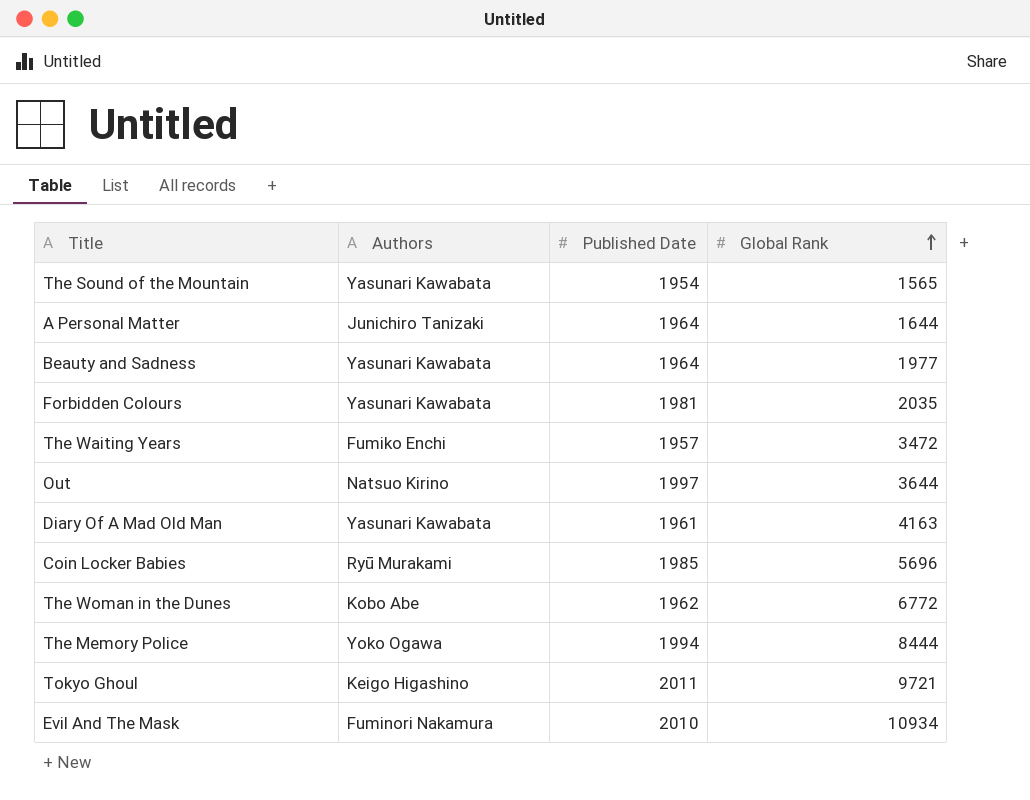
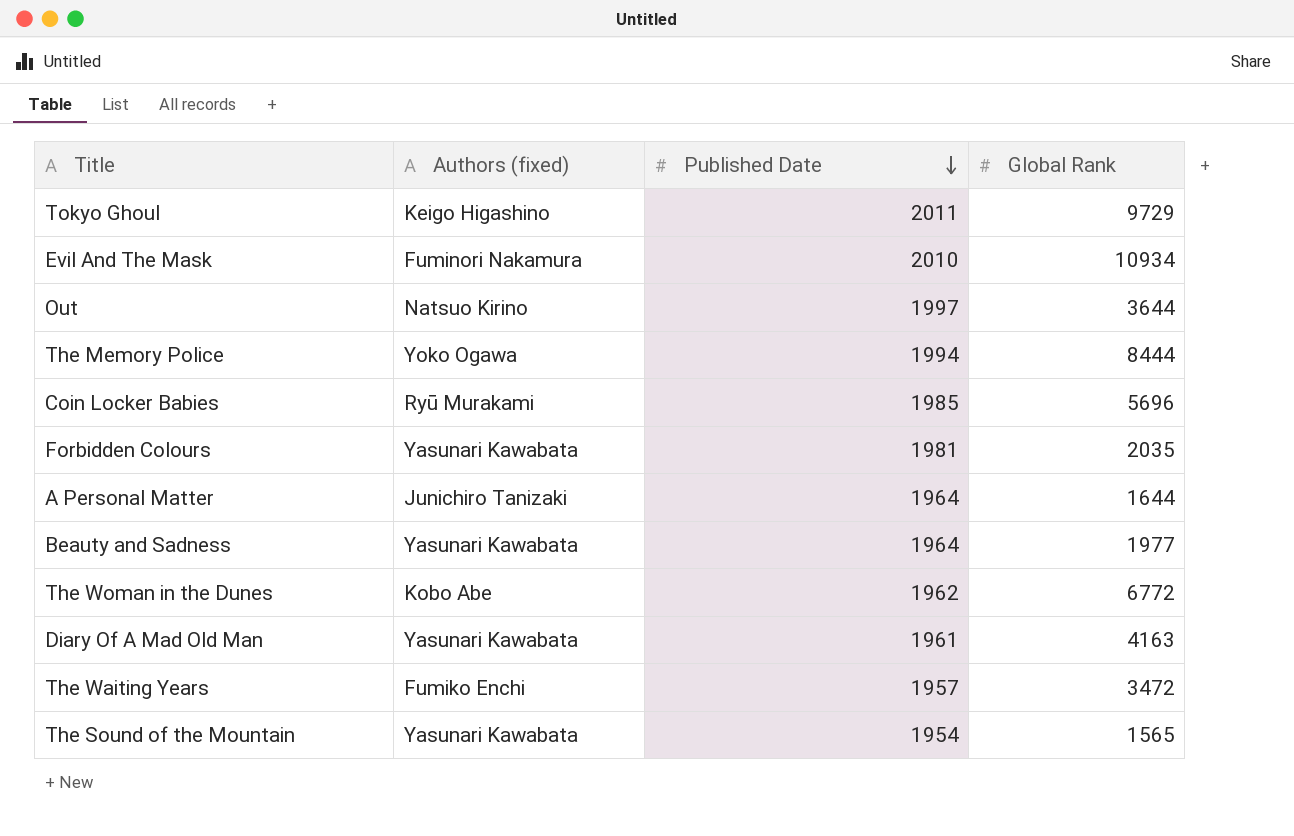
row order: Global Rank ascending -> Published Date descending
column name: Authors -> Authors (fixed)
Tokyo Ghoul | Global Rank: 9721 -> 9729

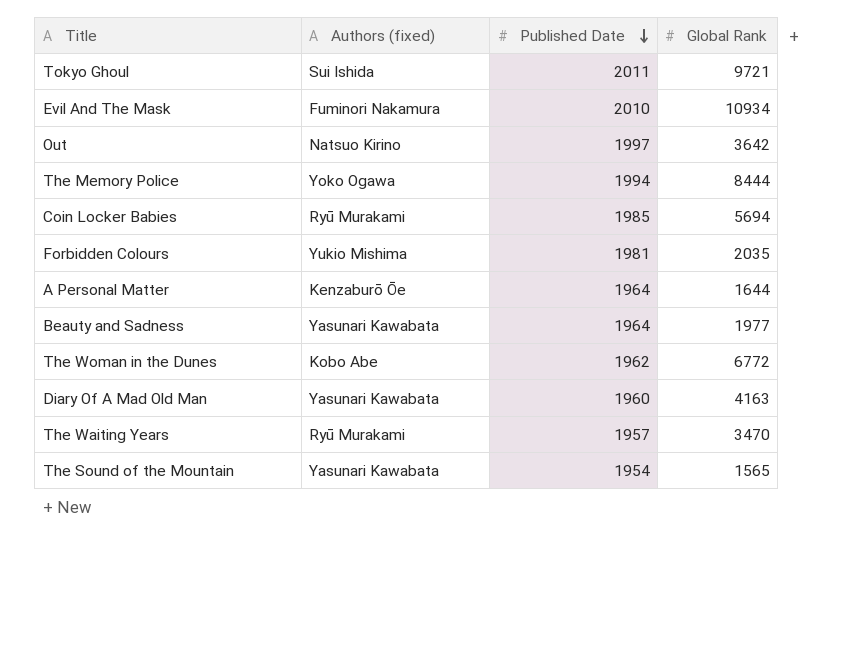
Tokyo Ghoul | Authors (fixed): Keigo Higashino -> Sui Ishida
Tokyo Ghoul | Global Rank: 9729 -> 9721
Out | Global Rank: 3644 -> 3642
Coin Locker Babies | Global Rank: 5696 -> 5694
Forbidden Colours | Authors (fixed): Yasunari Kawabata -> Yukio Mishima
A Personal Matter | Authors (fixed): Junichiro Tanizaki -> Kenzaburō Ōe
Diary Of A Mad Old Man | Published Date: 1961 -> 1960
The Waiting Years | Authors (fixed): Fumiko Enchi -> Ryū Murakami
The Waiting Years | Global Rank: 3472 -> 3470

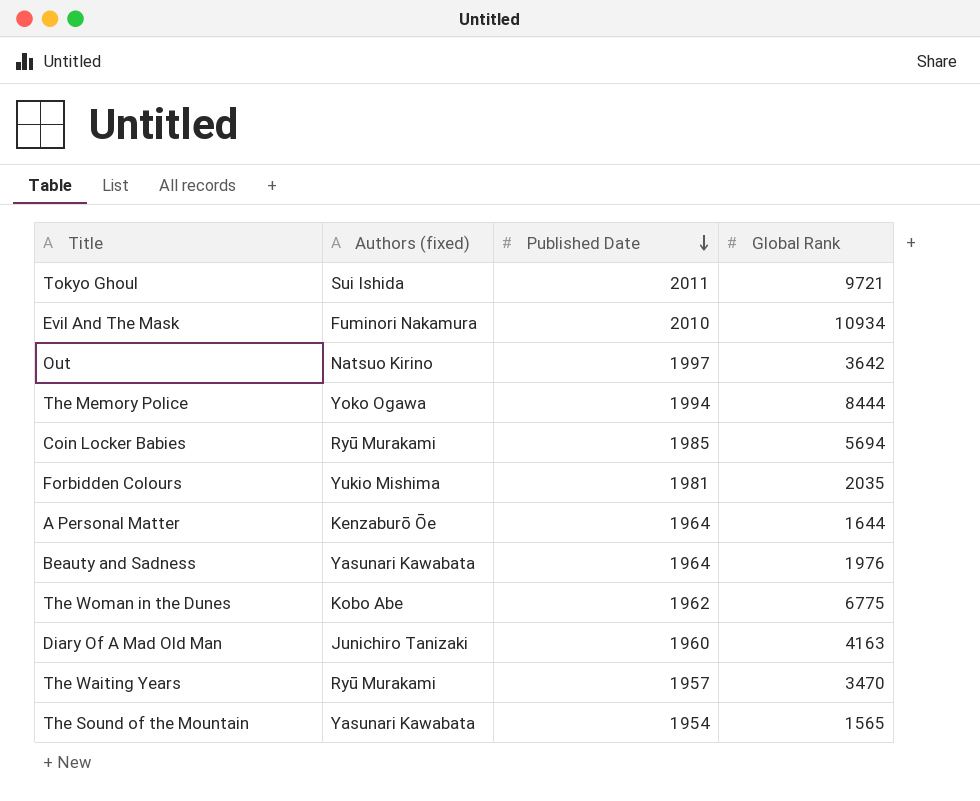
Beauty and Sadness | Global Rank: 1977 -> 1976
The Woman in the Dunes | Global Rank: 6772 -> 6775
Diary Of A Mad Old Man | Authors (fixed): Yasunari Kawabata -> Junichiro Tanizaki

